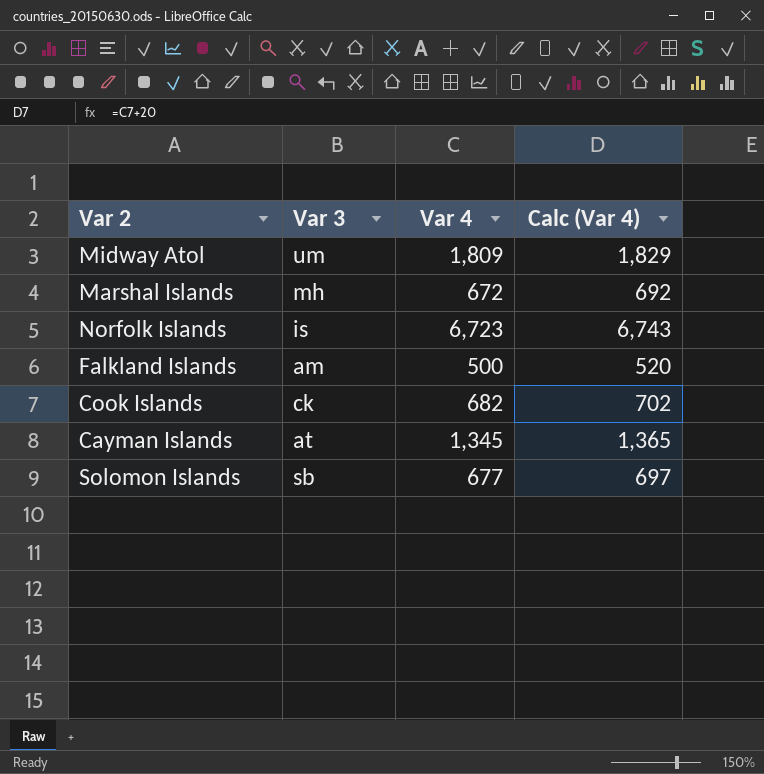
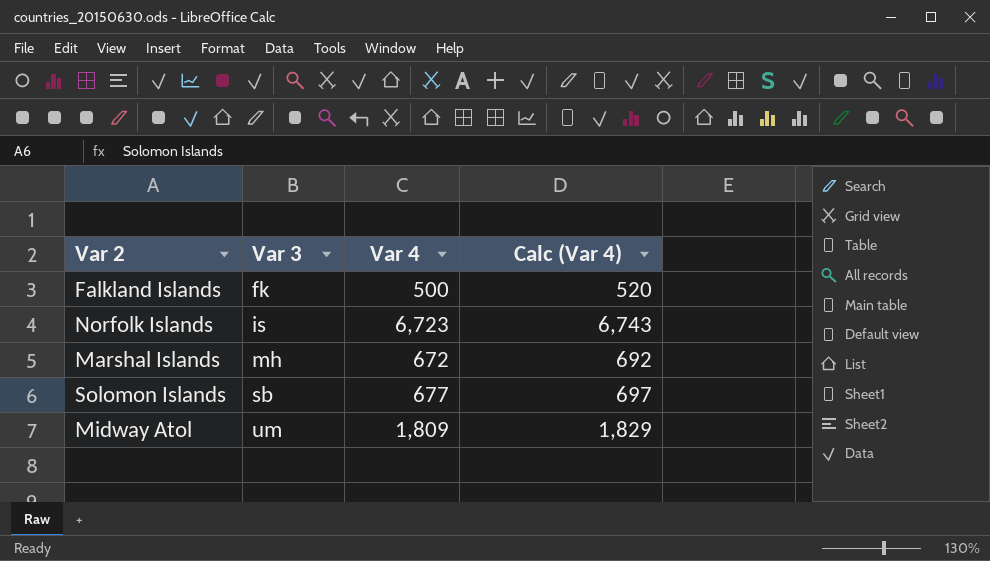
row order: none -> Var 3 ascending
row Cook Islands: ck | 682 | 702 -> none
row Cayman Islands: at | 1,345 | 1,365 -> none
Falkland Islands | Var 3: am -> fk

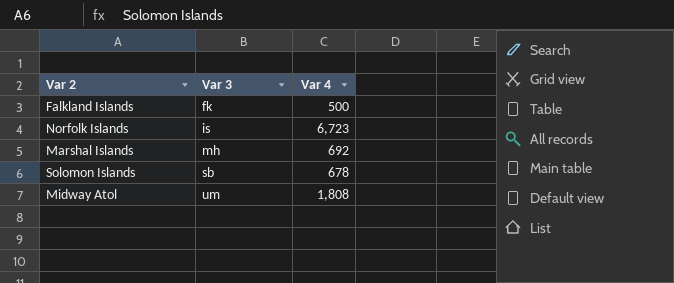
column Calc (Var 4) | formula: [Var 4] + 20 -> none
Marshal Islands | Var 4: 672 -> 692
Solomon Islands | Var 4: 677 -> 678
Midway Atol | Var 4: 1,809 -> 1,808

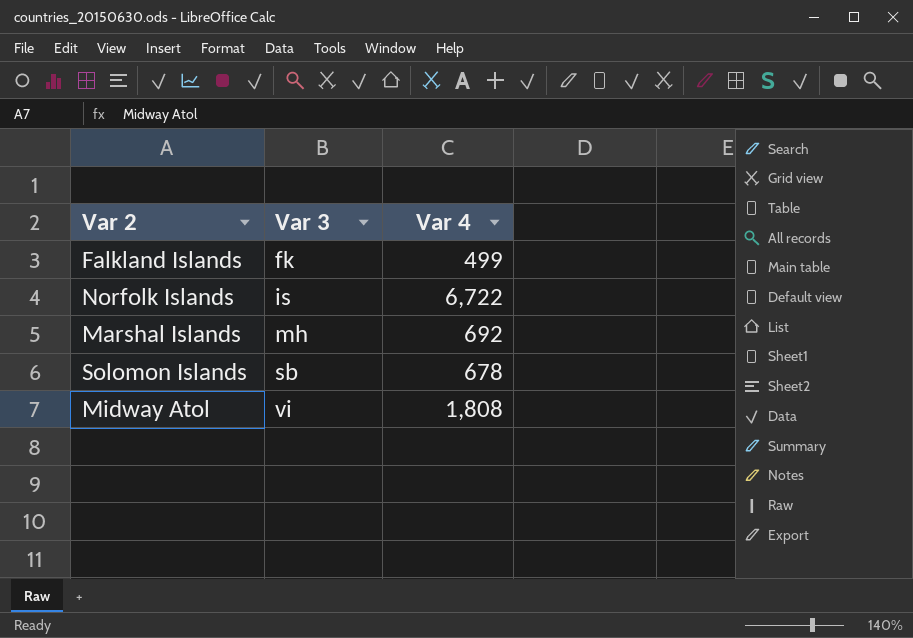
Falkland Islands | Var 4: 500 -> 499
Norfolk Islands | Var 4: 6,723 -> 6,722
Midway Atol | Var 3: um -> vi

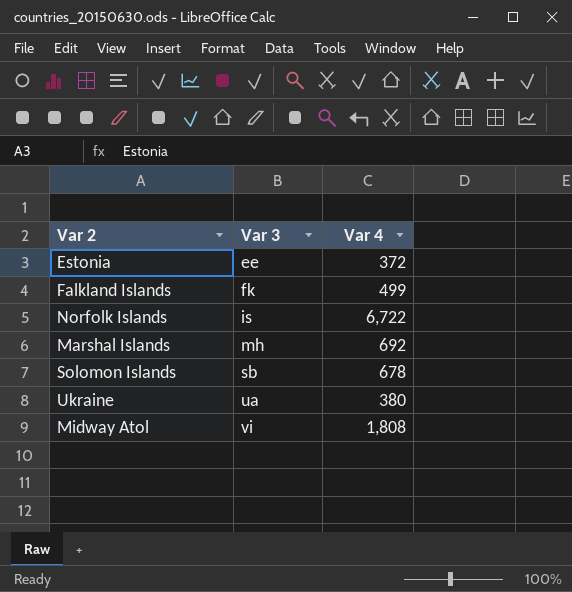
row Estonia: none -> ee | 372
row Ukraine: none -> ua | 380

